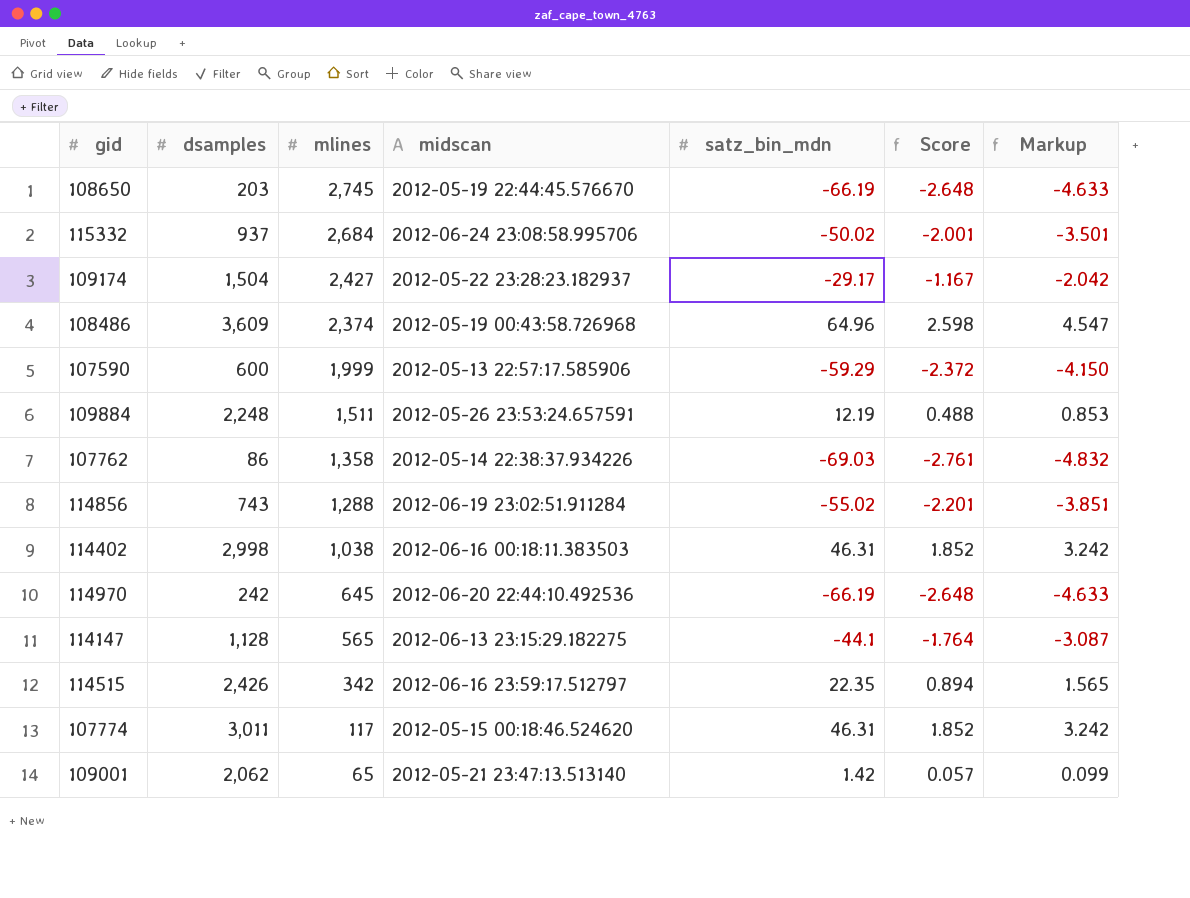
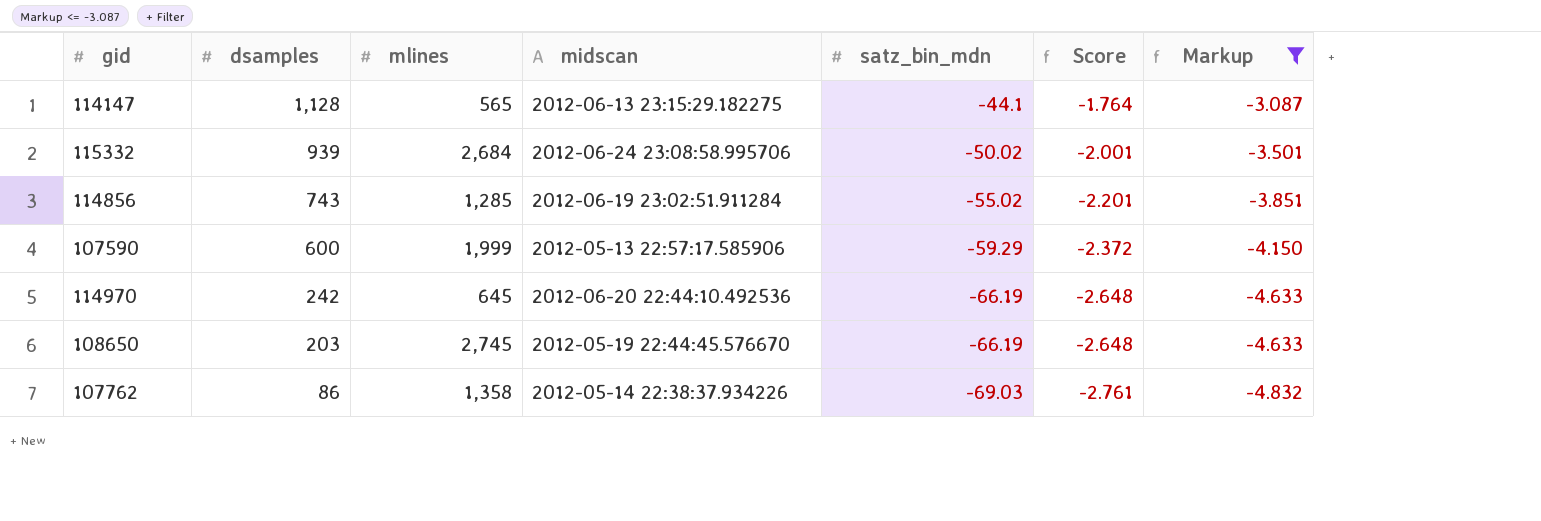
filter: none -> Markup <= -3.087
row order: mlines descending -> dsamples descending
115332 | dsamples: 937 -> 939
114856 | mlines: 1,288 -> 1,285

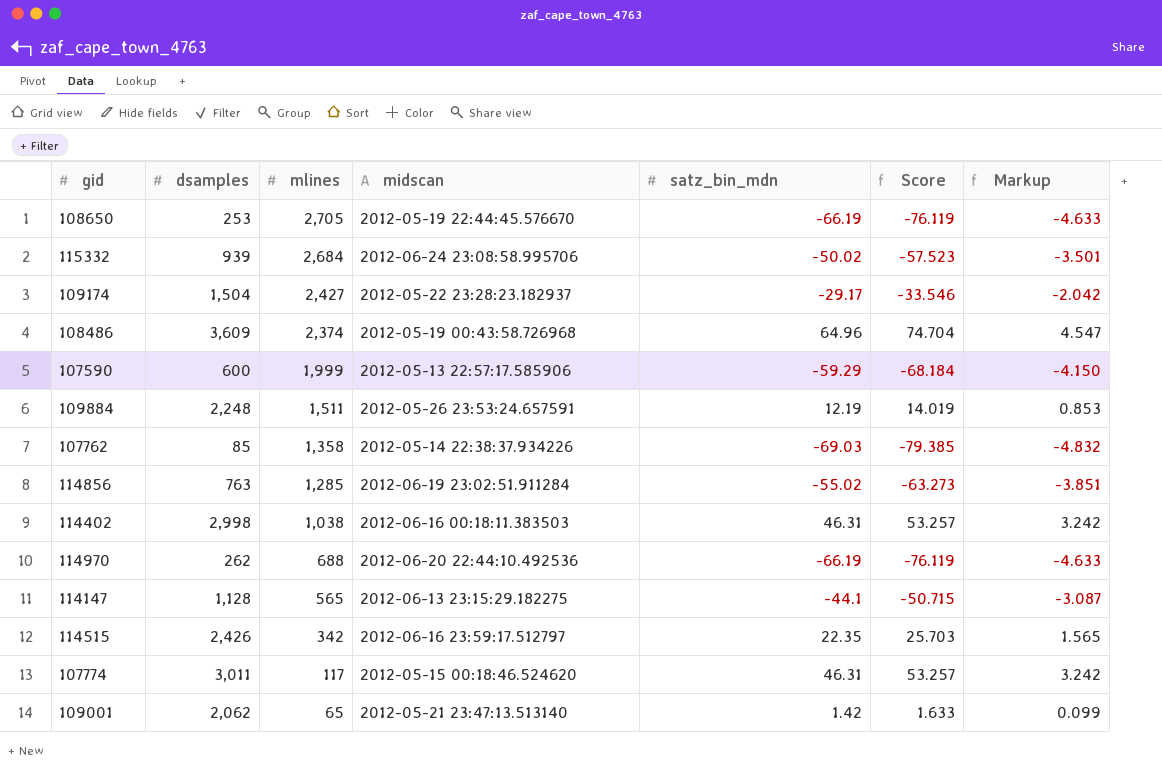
filter: Markup <= -3.087 -> none
row order: dsamples descending -> mlines descending
column Score | formula: [satz_bin_mdn] * 0.04 -> [satz_bin_mdn] * 1.15
108650 | dsamples: 203 -> 253
108650 | mlines: 2,745 -> 2,705
107762 | dsamples: 86 -> 85
114856 | dsamples: 743 -> 763
114970 | dsamples: 242 -> 262
114970 | mlines: 645 -> 688

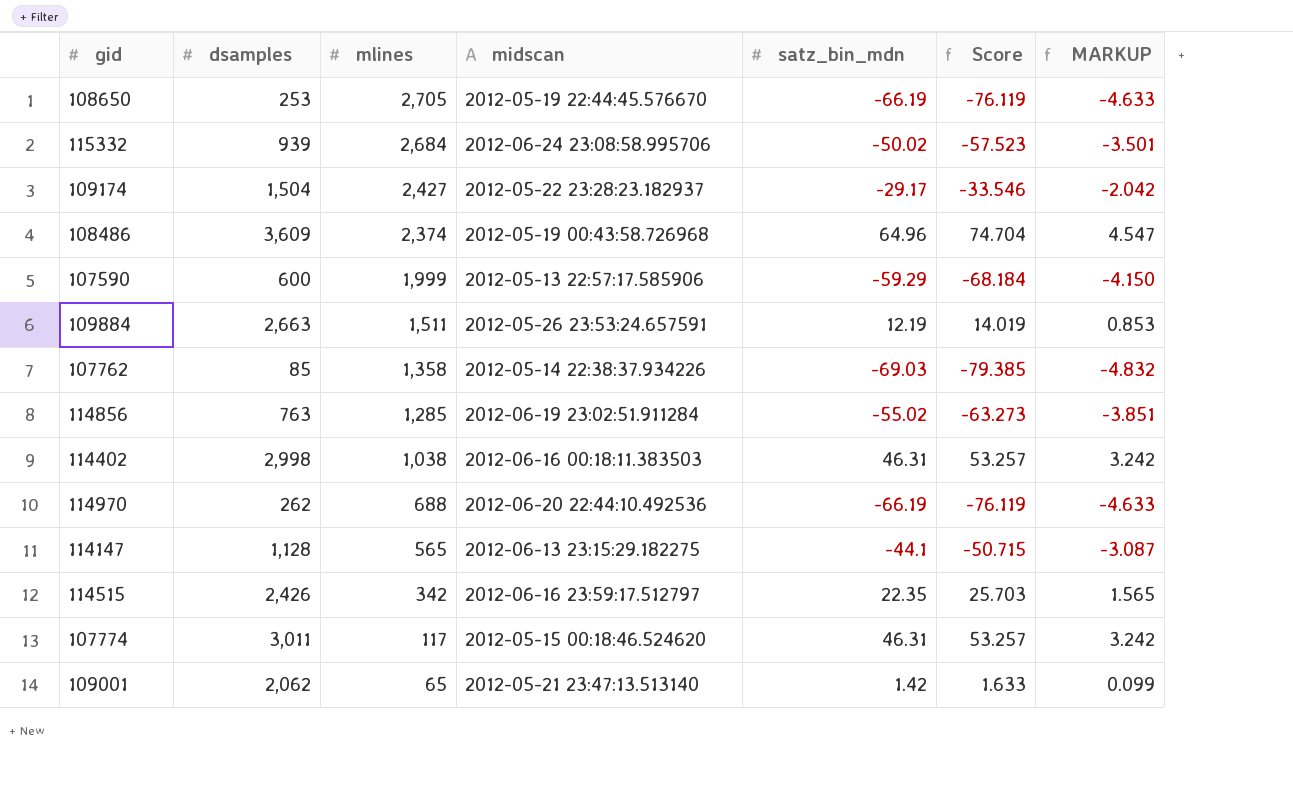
column name: Markup -> MARKUP
109884 | dsamples: 2,248 -> 2,663

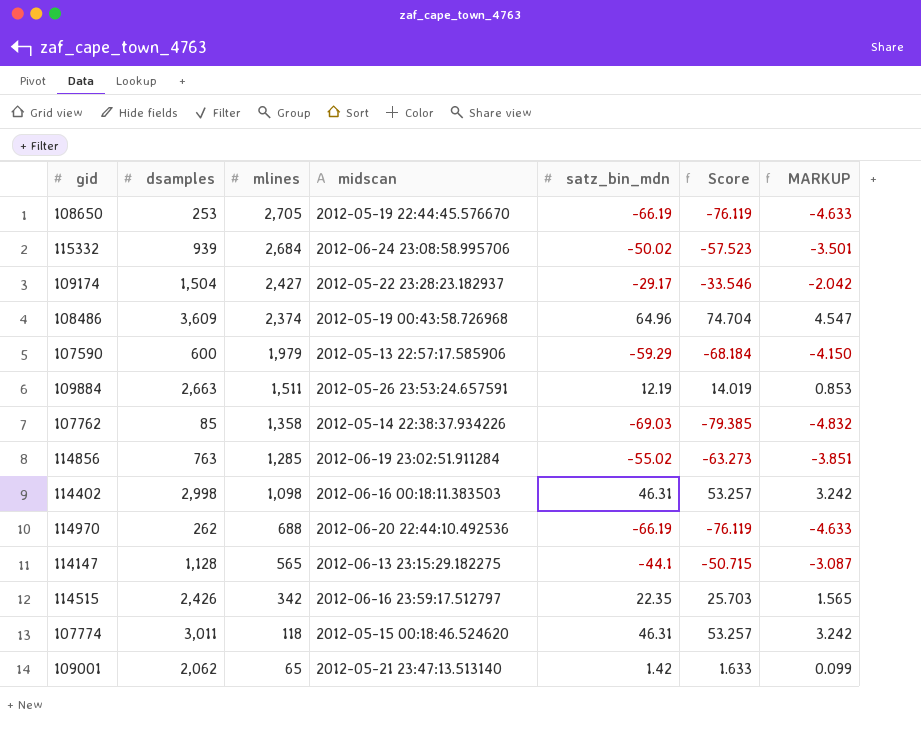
107590 | mlines: 1,999 -> 1,979
114402 | mlines: 1,038 -> 1,098
107774 | mlines: 117 -> 118

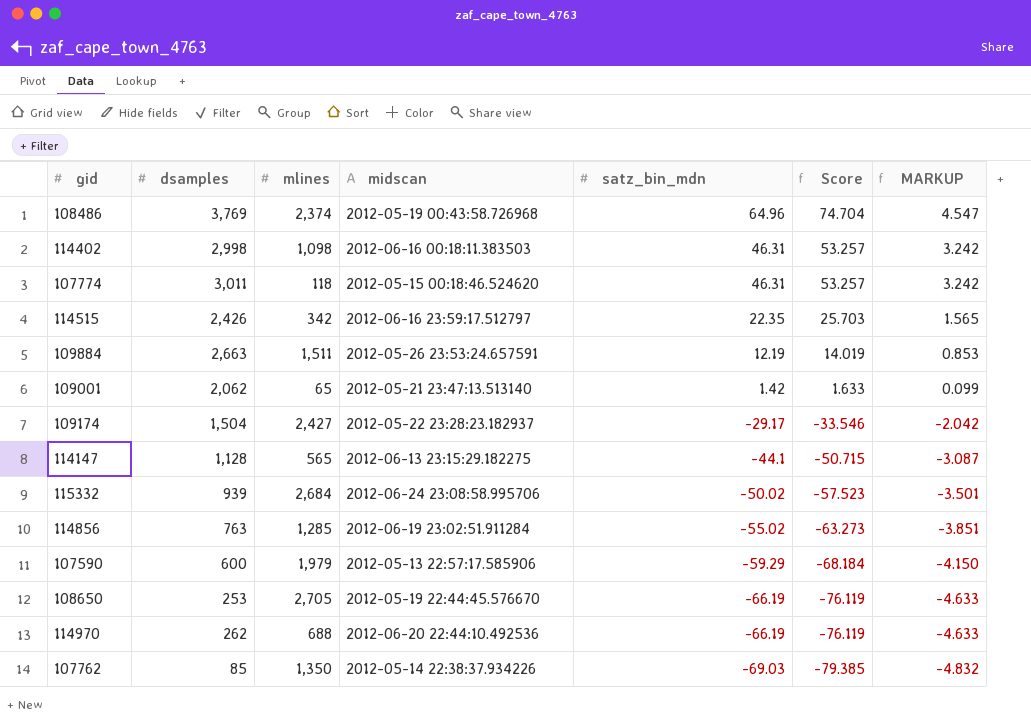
row order: mlines descending -> satz_bin_mdn descending
108486 | dsamples: 3,609 -> 3,769
107762 | mlines: 1,358 -> 1,350

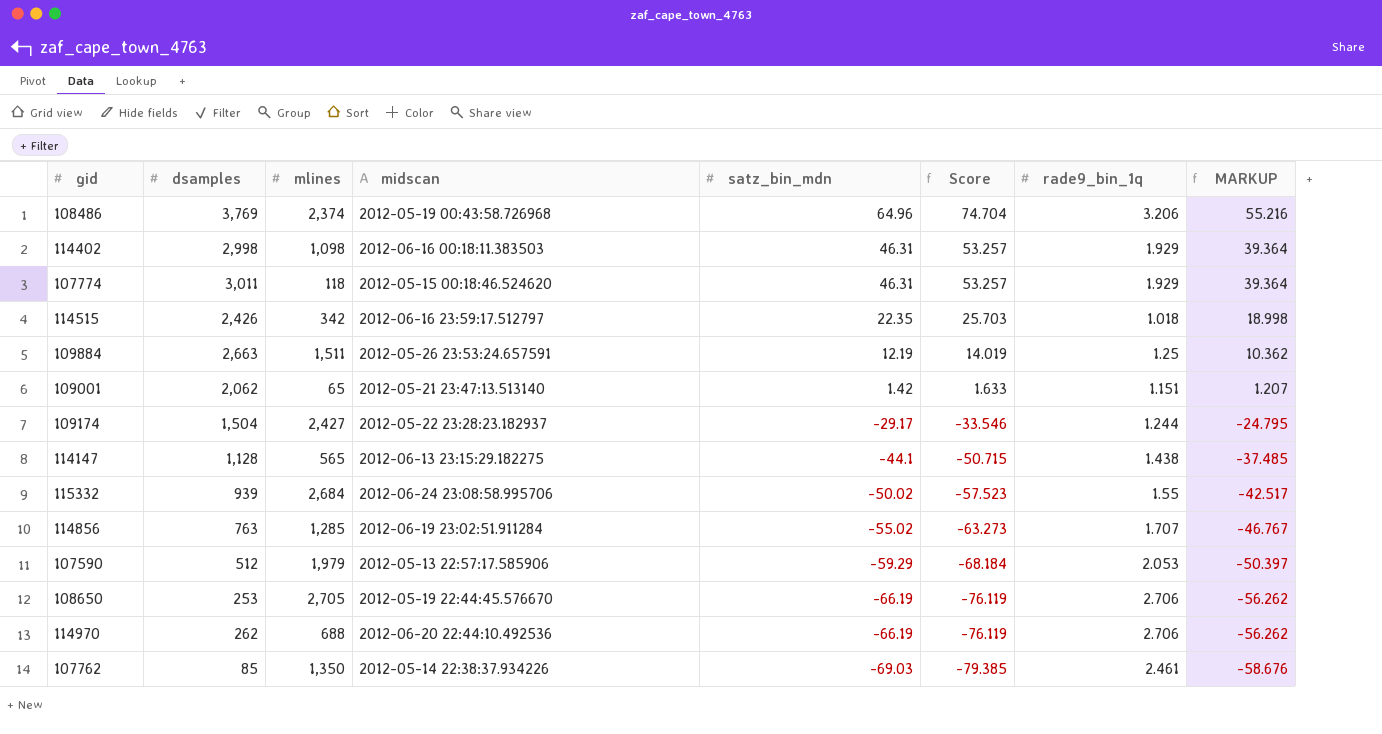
column rade9_bin_1q | position: none -> 7
column MARKUP | formula: [satz_bin_mdn] * 0.07 -> [satz_bin_mdn] * 0.85
107590 | dsamples: 600 -> 512

